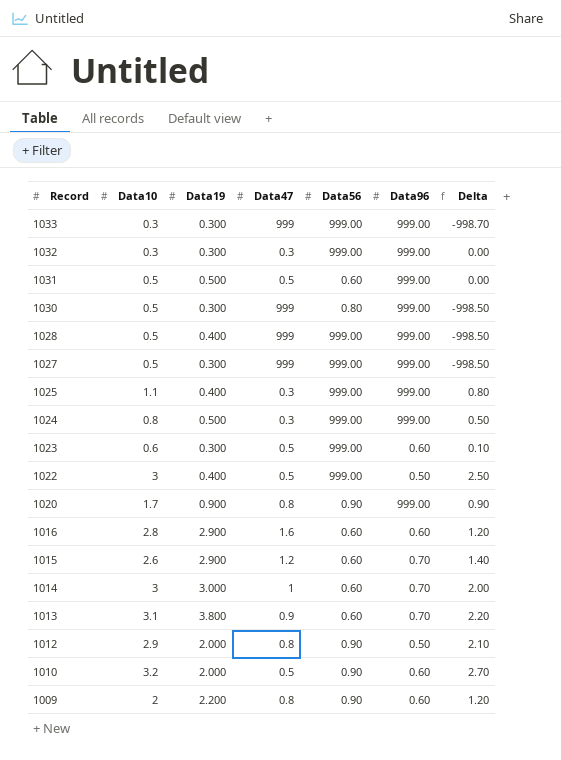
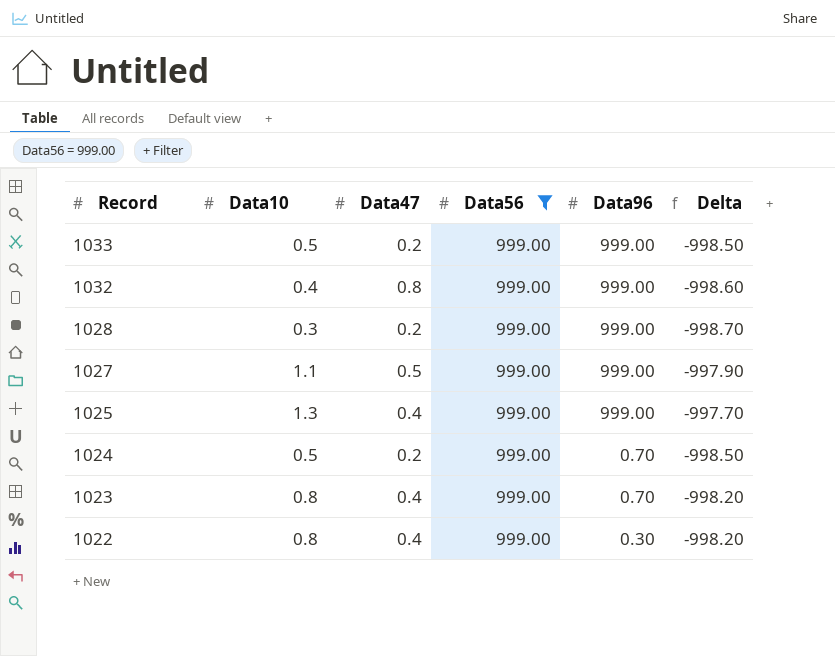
filter: none -> Data56 = 999.00
column Data19 | position: 3 -> none
column Delta | formula: [Data10] - [Data47] -> [Data10] - [Data56]
1033 | Data10: 0.3 -> 0.5
1033 | Data47: 999 -> 0.2
1032 | Data10: 0.3 -> 0.4
1032 | Data47: 0.3 -> 0.8
1028 | Data10: 0.5 -> 0.3
1028 | Data47: 999 -> 0.2
1027 | Data10: 0.5 -> 1.1
1027 | Data47: 999 -> 0.5
1025 | Data10: 1.1 -> 1.3
1025 | Data47: 0.3 -> 0.4
1024 | Data10: 0.8 -> 0.5
1024 | Data47: 0.3 -> 0.2
1024 | Data96: 999.00 -> 0.70
1023 | Data10: 0.6 -> 0.8
1023 | Data47: 0.5 -> 0.4
1023 | Data96: 0.60 -> 0.70
1022 | Data10: 3 -> 0.8
1022 | Data47: 0.5 -> 0.4
1022 | Data96: 0.50 -> 0.30

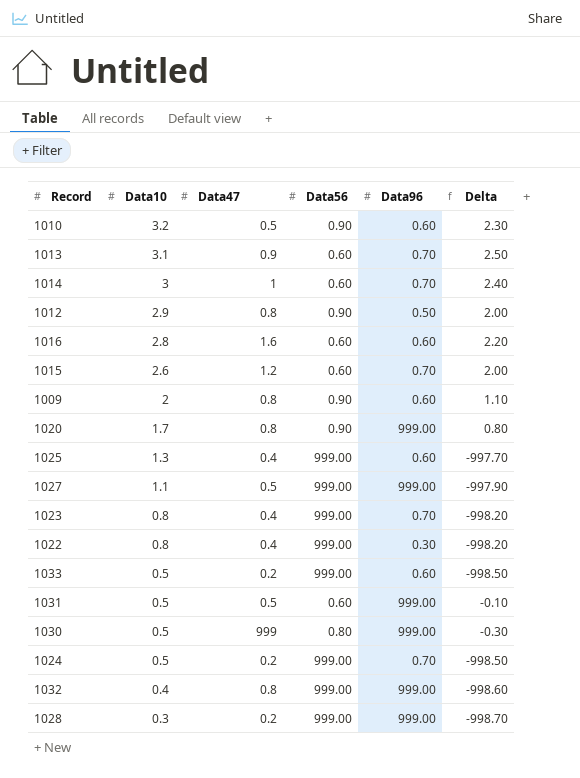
filter: Data56 = 999.00 -> none
row order: Record descending -> Data10 descending
1025 | Data96: 999.00 -> 0.60
1033 | Data96: 999.00 -> 0.60

